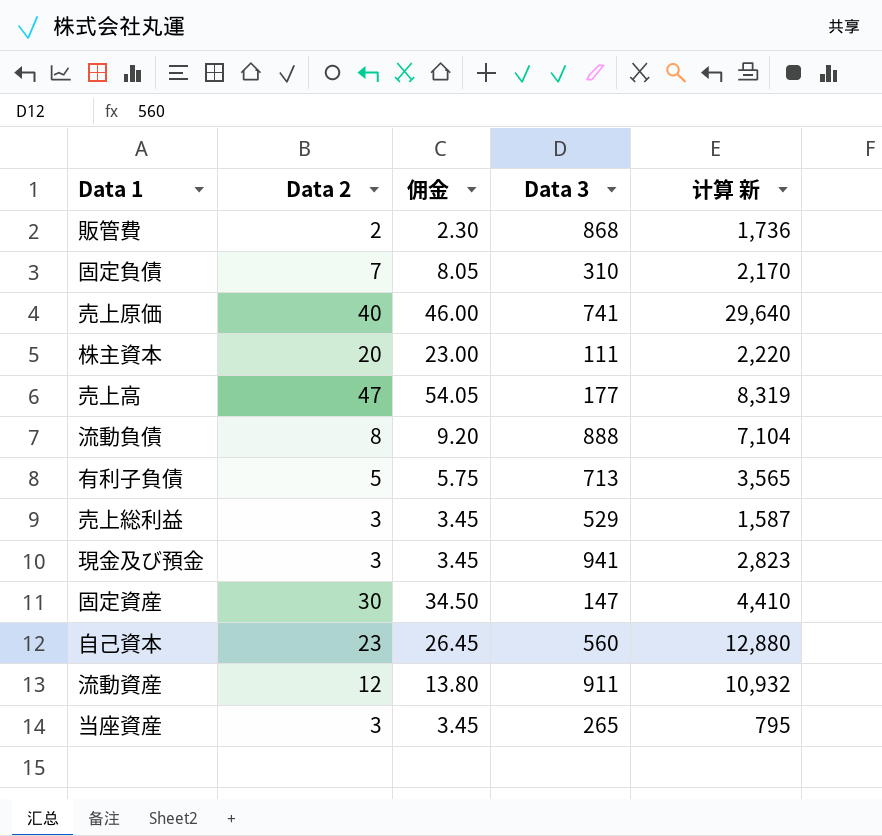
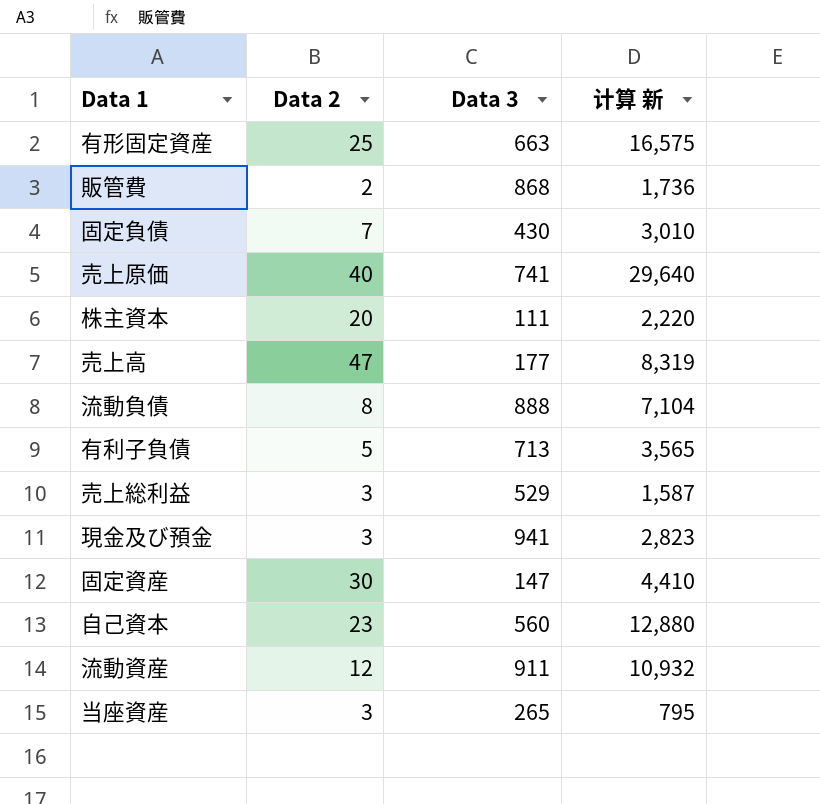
column 佣金 | formula: [Data 2] * 1.15 -> none
row 有形固定資産: none -> 25 | 663 | 16,575
固定負債 | Data 3: 310 -> 430
固定負債 | 计算 新: 2,170 -> 3,010

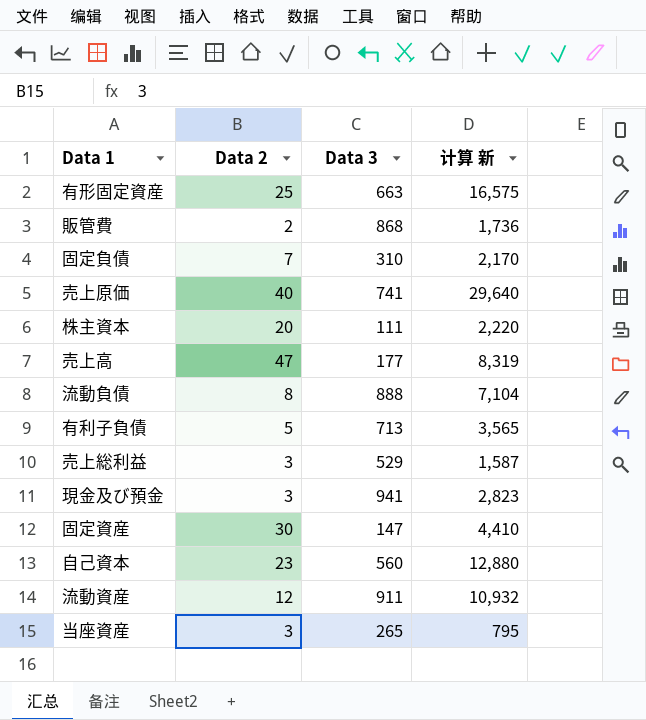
固定負債 | Data 3: 430 -> 310
固定負債 | 计算 新: 3,010 -> 2,170

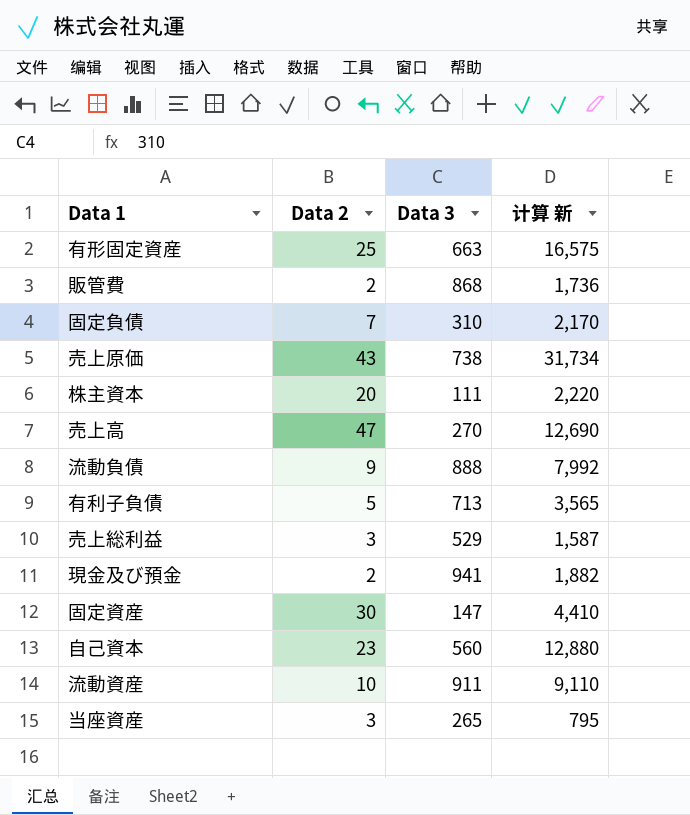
売上原価 | Data 2: 40 -> 43
売上原価 | Data 3: 741 -> 738
売上原価 | 计算 新: 29,640 -> 31,734
売上高 | Data 3: 177 -> 270
売上高 | 计算 新: 8,319 -> 12,690
流動負債 | Data 2: 8 -> 9
流動負債 | 计算 新: 7,104 -> 7,992
現金及び預金 | Data 2: 3 -> 2
現金及び預金 | 计算 新: 2,823 -> 1,882
流動資産 | Data 2: 12 -> 10
流動資産 | 计算 新: 10,932 -> 9,110

